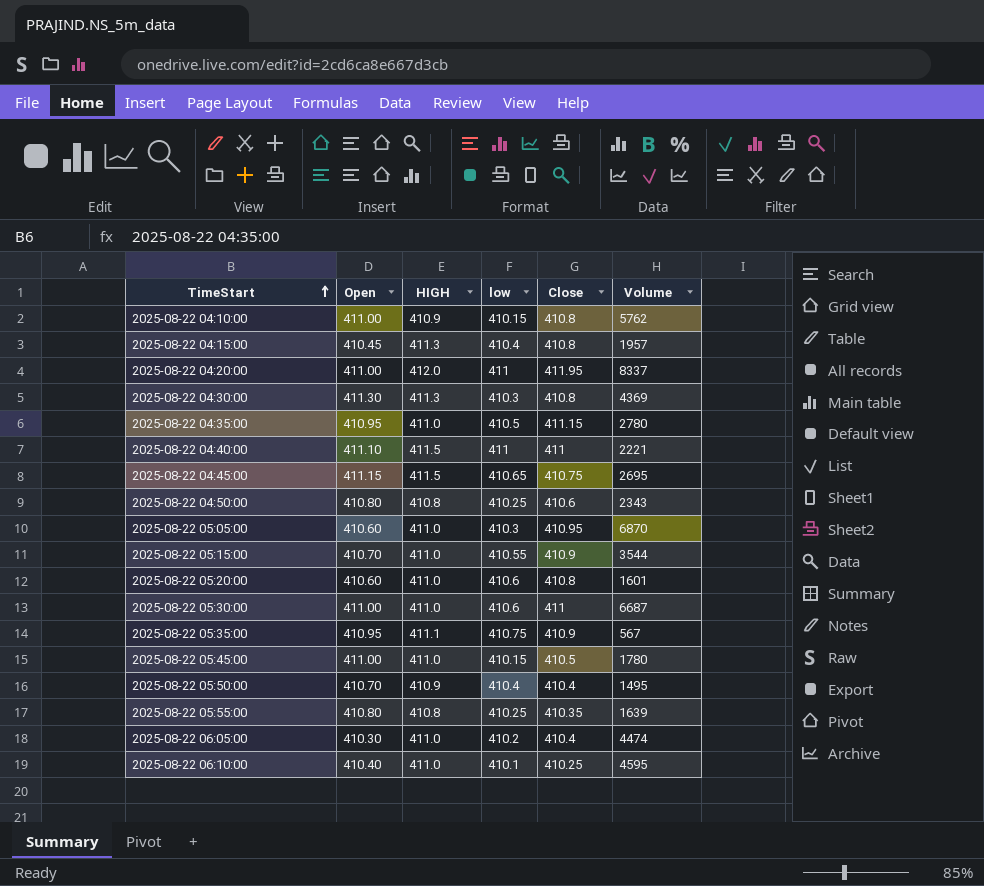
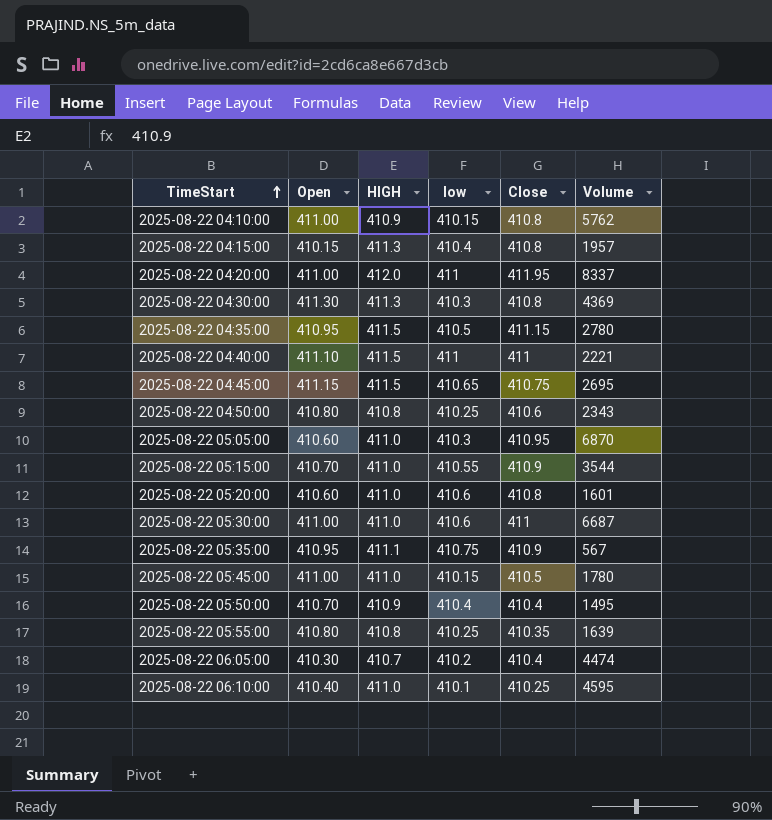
2025-08-22 04:15:00 | Open: 410.45 -> 410.15
2025-08-22 04:35:00 | HIGH: 411.0 -> 411.5
2025-08-22 06:05:00 | HIGH: 411.0 -> 410.7

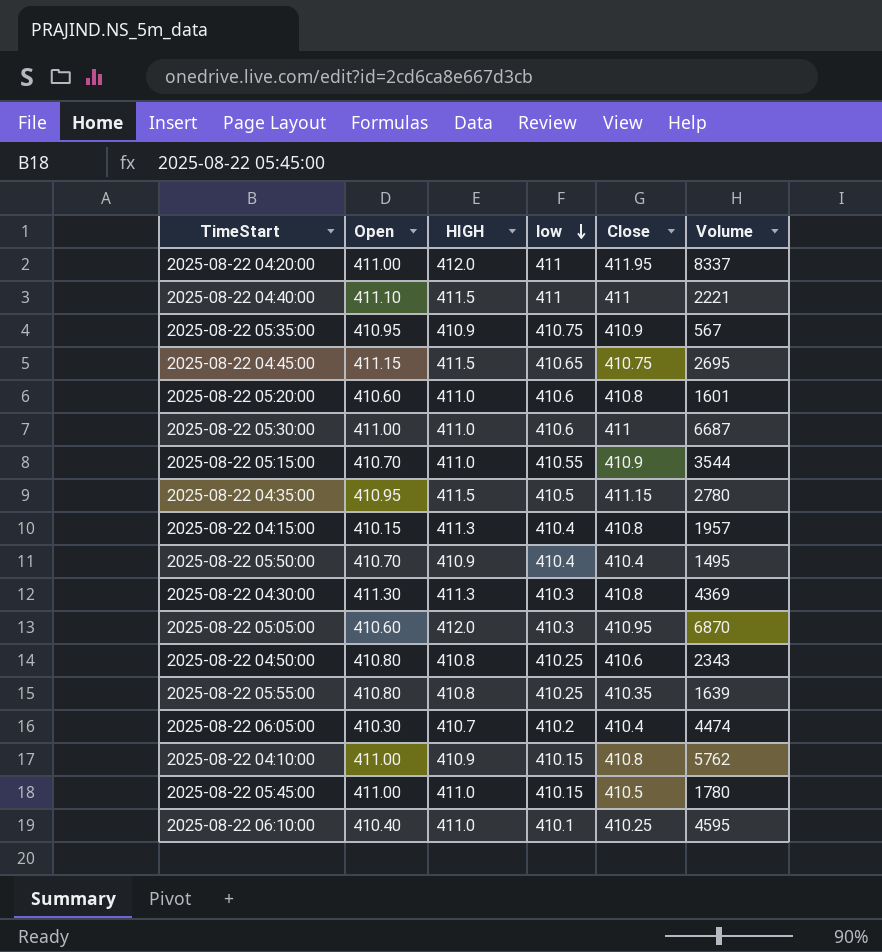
row order: TimeStart ascending -> low descending
2025-08-22 05:35:00 | HIGH: 411.1 -> 410.9
2025-08-22 05:05:00 | HIGH: 411.0 -> 412.0

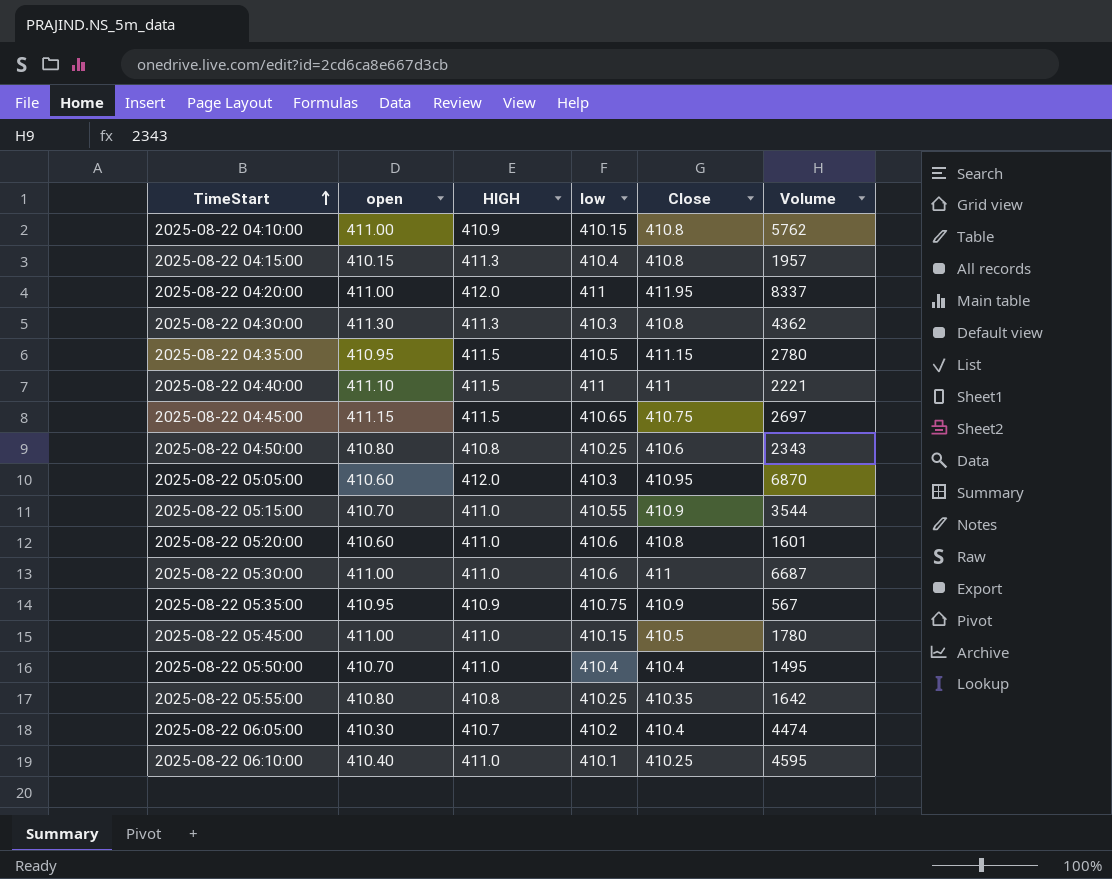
row order: low descending -> TimeStart ascending
column name: Open -> open
2025-08-22 04:30:00 | Volume: 4369 -> 4362
2025-08-22 04:45:00 | Volume: 2695 -> 2697
2025-08-22 05:50:00 | HIGH: 410.9 -> 411.0
2025-08-22 05:55:00 | Volume: 1639 -> 1642

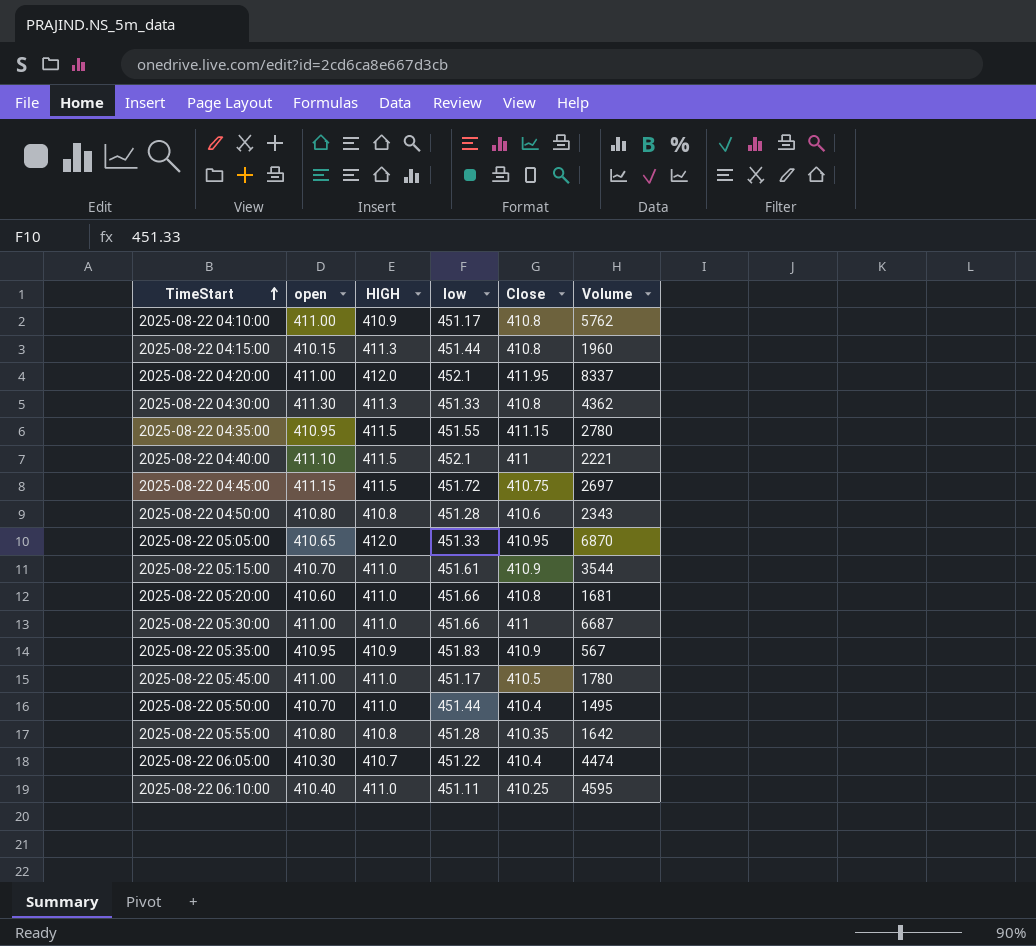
2025-08-22 04:10:00 | low: 410.15 -> 451.17
2025-08-22 04:15:00 | low: 410.4 -> 451.44
2025-08-22 04:15:00 | Volume: 1957 -> 1960
2025-08-22 04:20:00 | low: 411 -> 452.1
2025-08-22 04:30:00 | low: 410.3 -> 451.33
2025-08-22 04:35:00 | low: 410.5 -> 451.55
2025-08-22 04:40:00 | low: 411 -> 452.1
2025-08-22 04:45:00 | low: 410.65 -> 451.72
2025-08-22 04:50:00 | low: 410.25 -> 451.28
2025-08-22 05:05:00 | open: 410.60 -> 410.65
2025-08-22 05:05:00 | low: 410.3 -> 451.33
2025-08-22 05:15:00 | low: 410.55 -> 451.61
2025-08-22 05:20:00 | low: 410.6 -> 451.66
2025-08-22 05:20:00 | Volume: 1601 -> 1681
2025-08-22 05:30:00 | low: 410.6 -> 451.66
2025-08-22 05:35:00 | low: 410.75 -> 451.83
2025-08-22 05:45:00 | low: 410.15 -> 451.17
2025-08-22 05:50:00 | low: 410.4 -> 451.44
2025-08-22 05:55:00 | low: 410.25 -> 451.28
2025-08-22 06:05:00 | low: 410.2 -> 451.22
2025-08-22 06:10:00 | low: 410.1 -> 451.11

